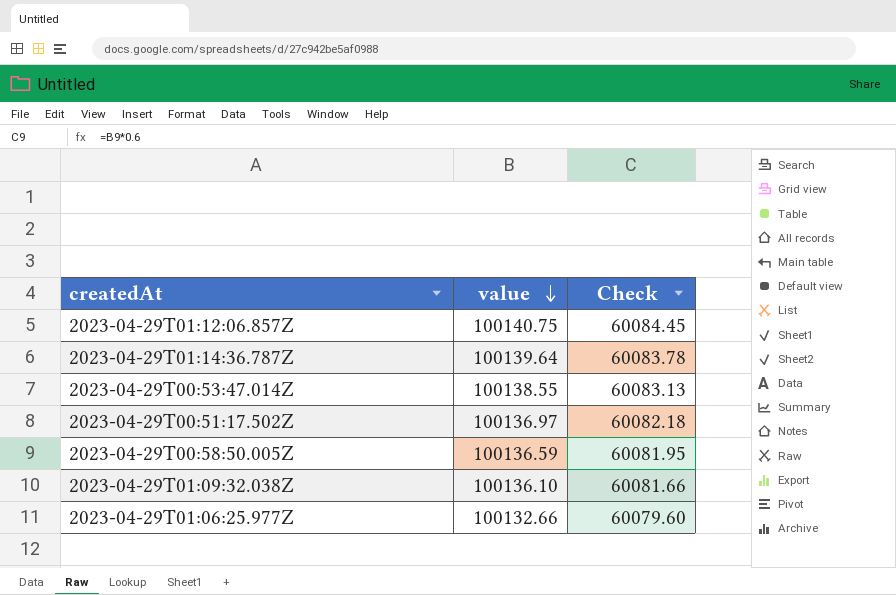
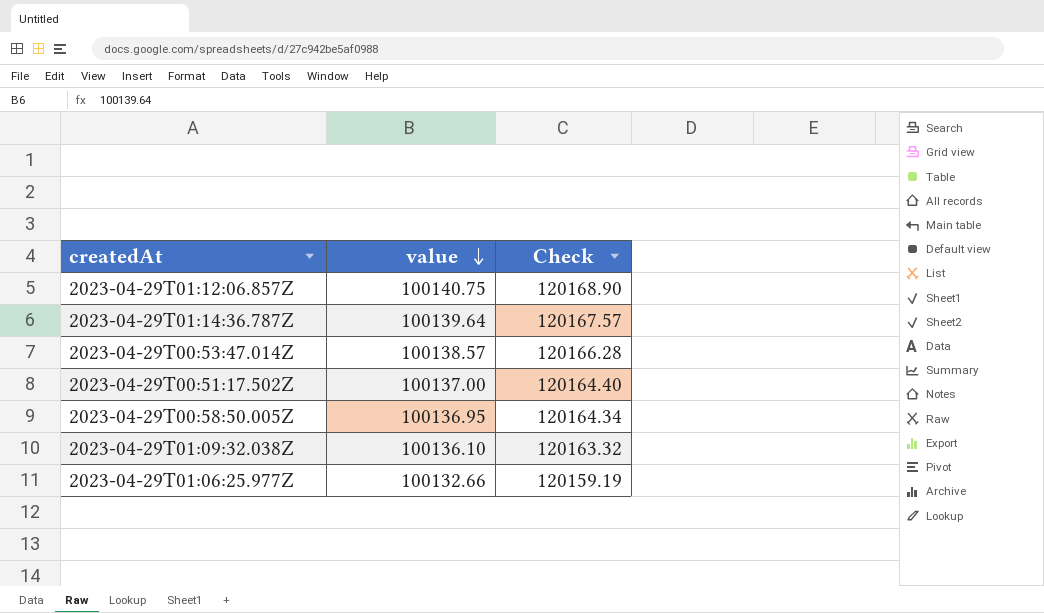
column Check | formula: [value] * 0.6 -> [value] * 1.2
2023-04-29T00:53:47.014Z | value: 100138.55 -> 100138.57
2023-04-29T00:51:17.502Z | value: 100136.97 -> 100137.00
2023-04-29T00:58:50.005Z | value: 100136.59 -> 100136.95

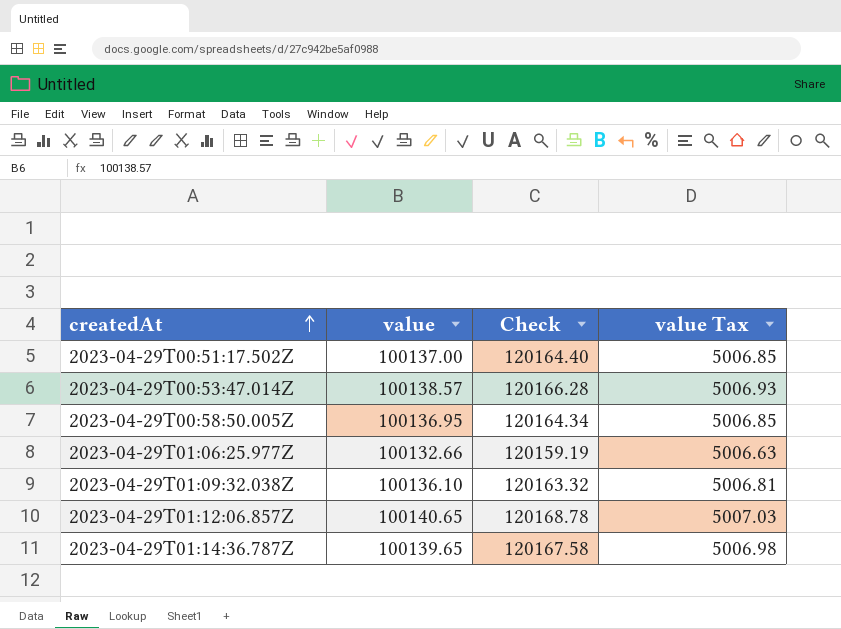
row order: value descending -> createdAt ascending
column value Tax | formula: none -> [value] * 0.05
2023-04-29T01:12:06.857Z | value: 100140.75 -> 100140.65
2023-04-29T01:12:06.857Z | Check: 120168.90 -> 120168.78
2023-04-29T01:14:36.787Z | value: 100139.64 -> 100139.65
2023-04-29T01:14:36.787Z | Check: 120167.57 -> 120167.58

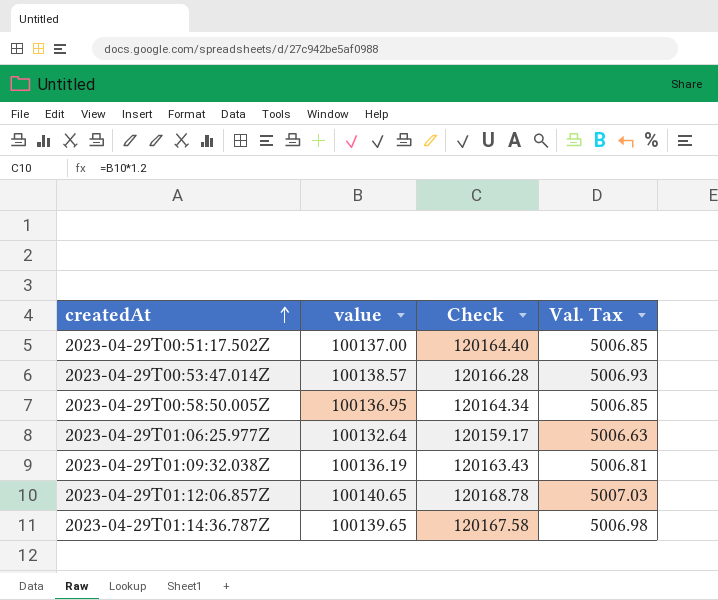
column name: value Tax -> Val. Tax
2023-04-29T01:06:25.977Z | value: 100132.66 -> 100132.64
2023-04-29T01:06:25.977Z | Check: 120159.19 -> 120159.17
2023-04-29T01:09:32.038Z | value: 100136.10 -> 100136.19
2023-04-29T01:09:32.038Z | Check: 120163.32 -> 120163.43

